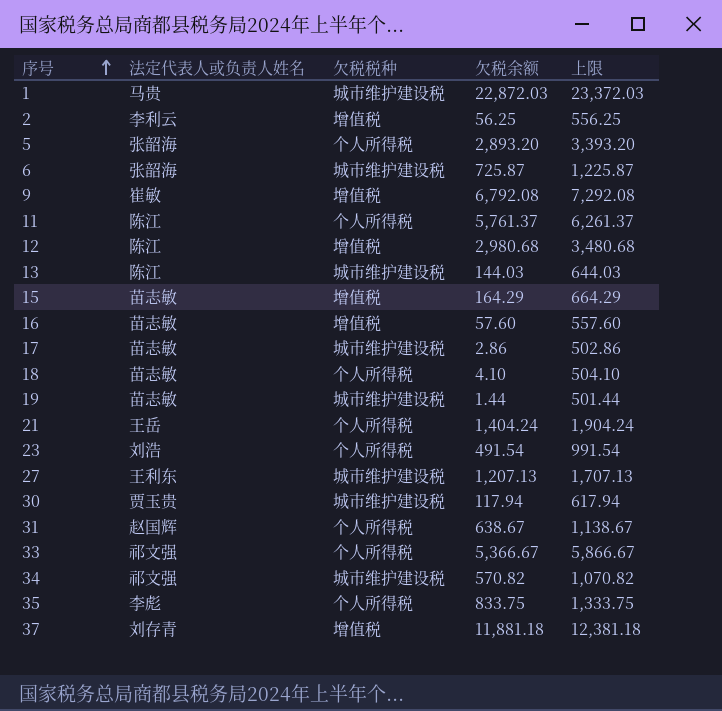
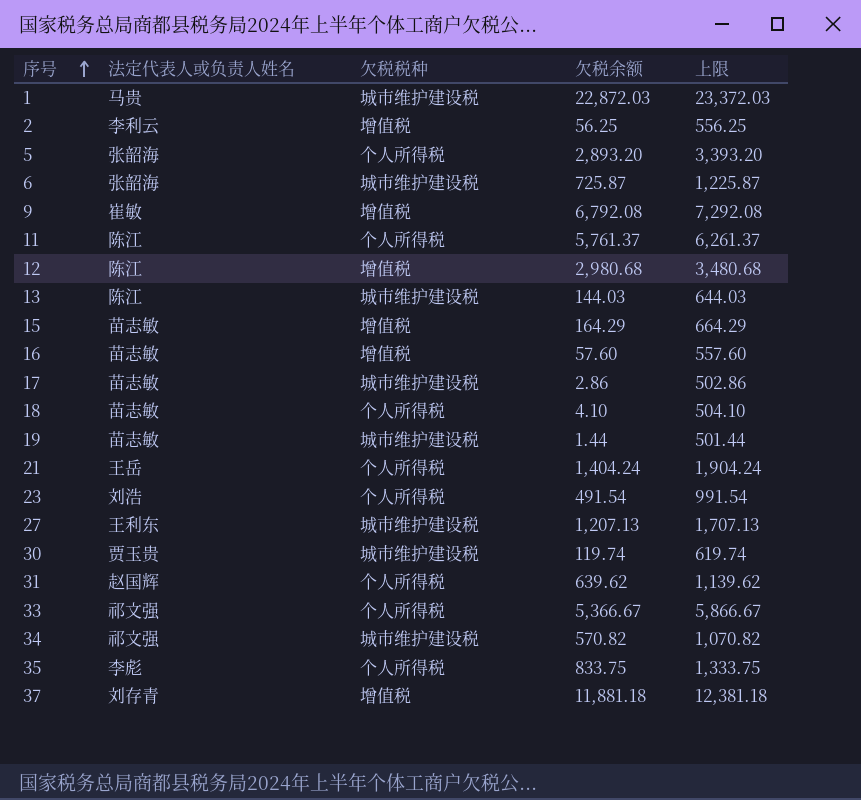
30 | 欠税余额: 117.94 -> 119.74
30 | 上限: 617.94 -> 619.74
31 | 欠税余额: 638.67 -> 639.62
31 | 上限: 1,138.67 -> 1,139.62

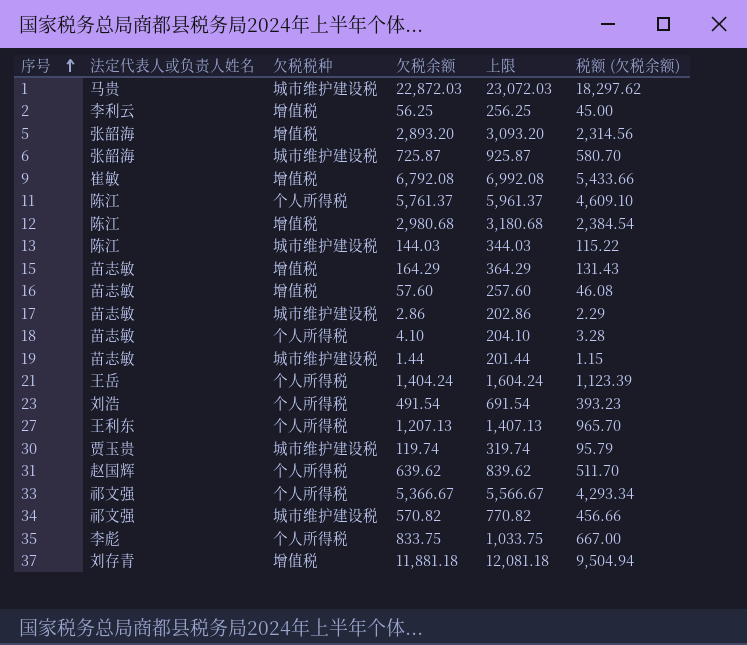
column 上限 | formula: [欠税余额] + 500 -> [欠税余额] + 200
column 税额 (欠税余额) | formula: none -> [欠税余额] * 0.8
5 | 欠税税种: 个人所得税 -> 增值税
27 | 欠税税种: 城市维护建设税 -> 个人所得税

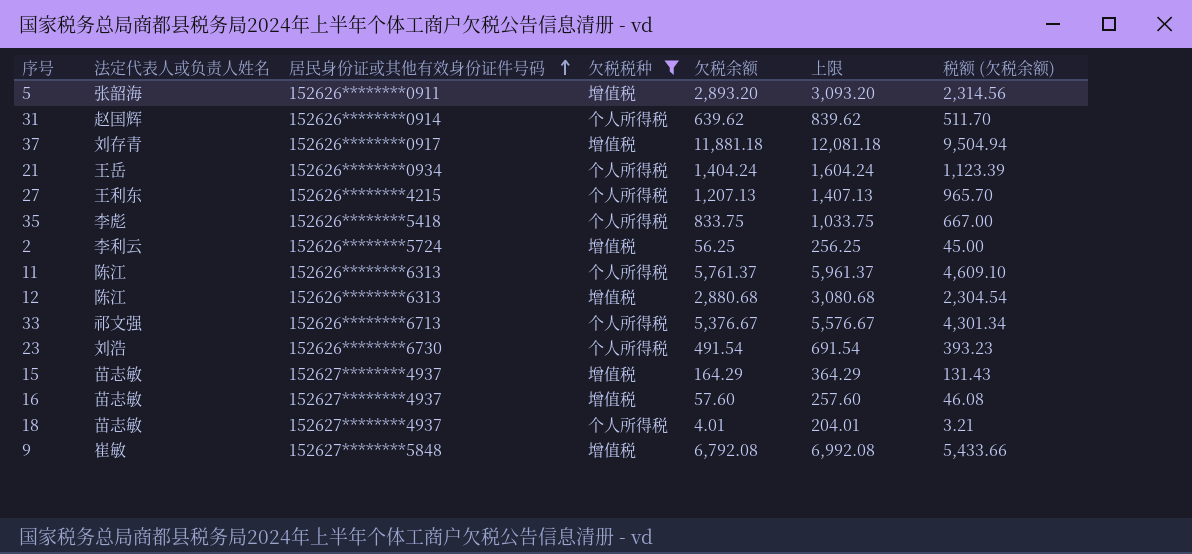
filter: none -> 欠税税种 != 城市维护建设税
row order: 序号 ascending -> 居民身份证或其他有效身份证件号码 ascending
column 居民身份证或其他有效身份证件号码 | position: none -> 3
12 | 欠税余额: 2,980.68 -> 2,880.68
12 | 上限: 3,180.68 -> 3,080.68
12 | 税额 (欠税余额): 2,384.54 -> 2,304.54
33 | 欠税余额: 5,366.67 -> 5,376.67
33 | 上限: 5,566.67 -> 5,576.67
33 | 税额 (欠税余额): 4,293.34 -> 4,301.34
18 | 欠税余额: 4.10 -> 4.01
18 | 上限: 204.10 -> 204.01
18 | 税额 (欠税余额): 3.28 -> 3.21

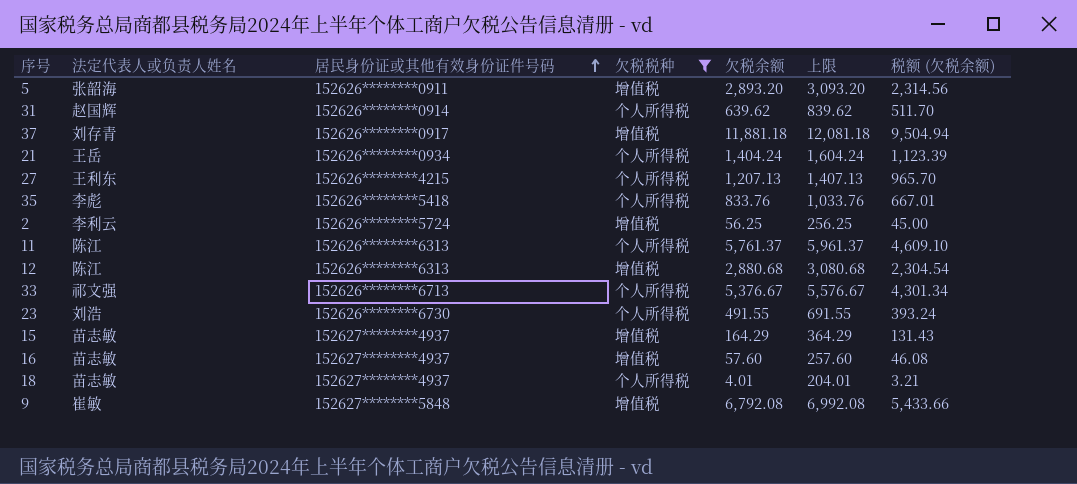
35 | 欠税余额: 833.75 -> 833.76
35 | 上限: 1,033.75 -> 1,033.76
35 | 税额 (欠税余额): 667.00 -> 667.01
23 | 欠税余额: 491.54 -> 491.55
23 | 上限: 691.54 -> 691.55
23 | 税额 (欠税余额): 393.23 -> 393.24

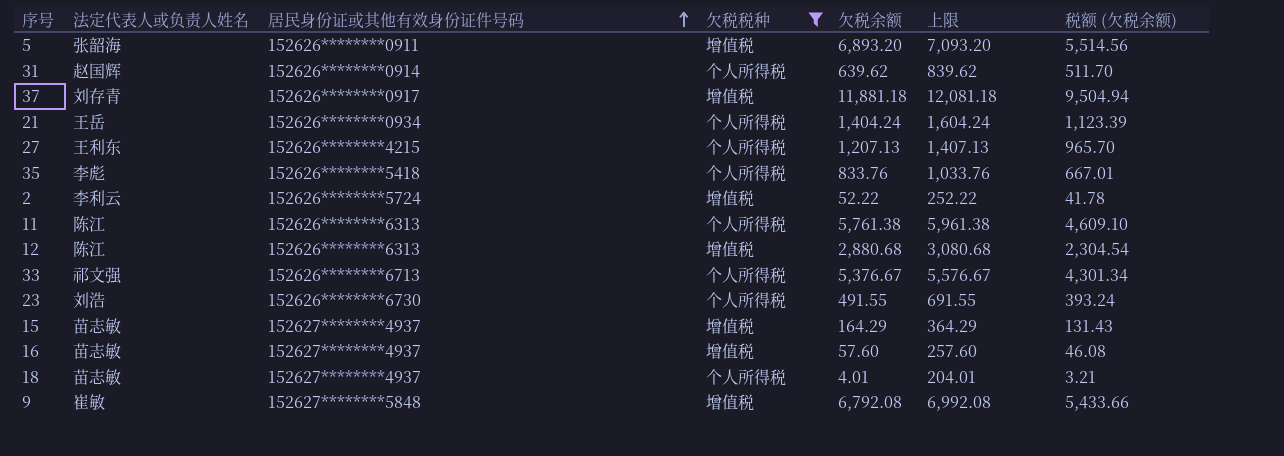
5 | 欠税余额: 2,893.20 -> 6,893.20
5 | 上限: 3,093.20 -> 7,093.20
5 | 税额 (欠税余额): 2,314.56 -> 5,514.56
2 | 欠税余额: 56.25 -> 52.22
2 | 上限: 256.25 -> 252.22
2 | 税额 (欠税余额): 45.00 -> 41.78
11 | 欠税余额: 5,761.37 -> 5,761.38
11 | 上限: 5,961.37 -> 5,961.38

